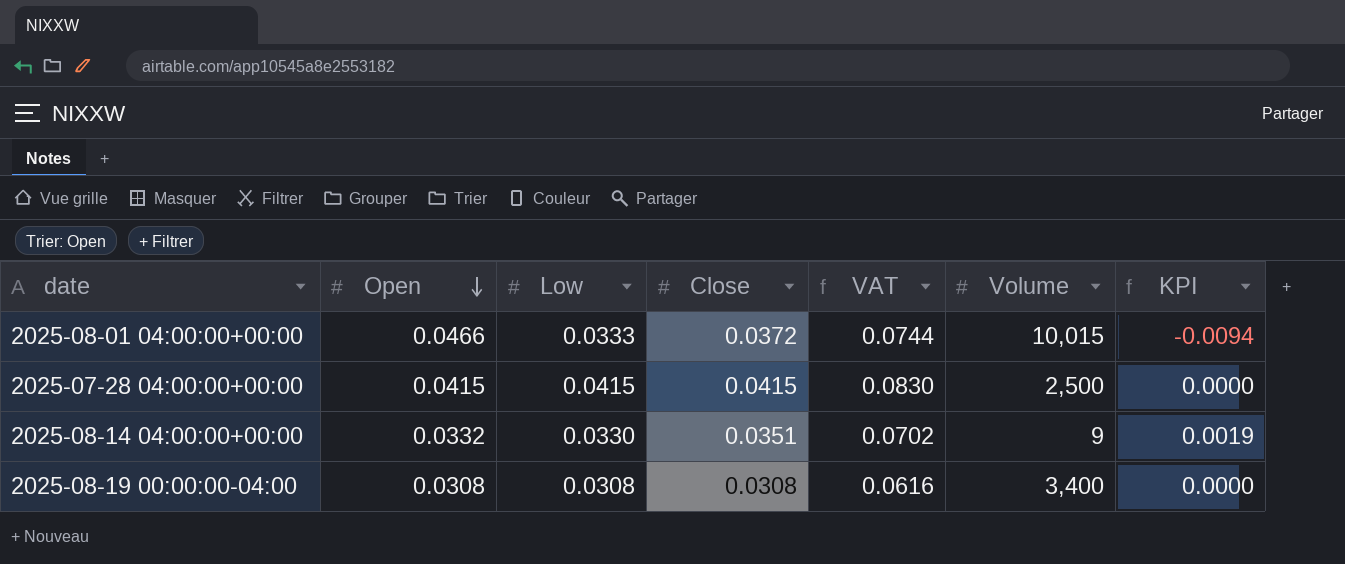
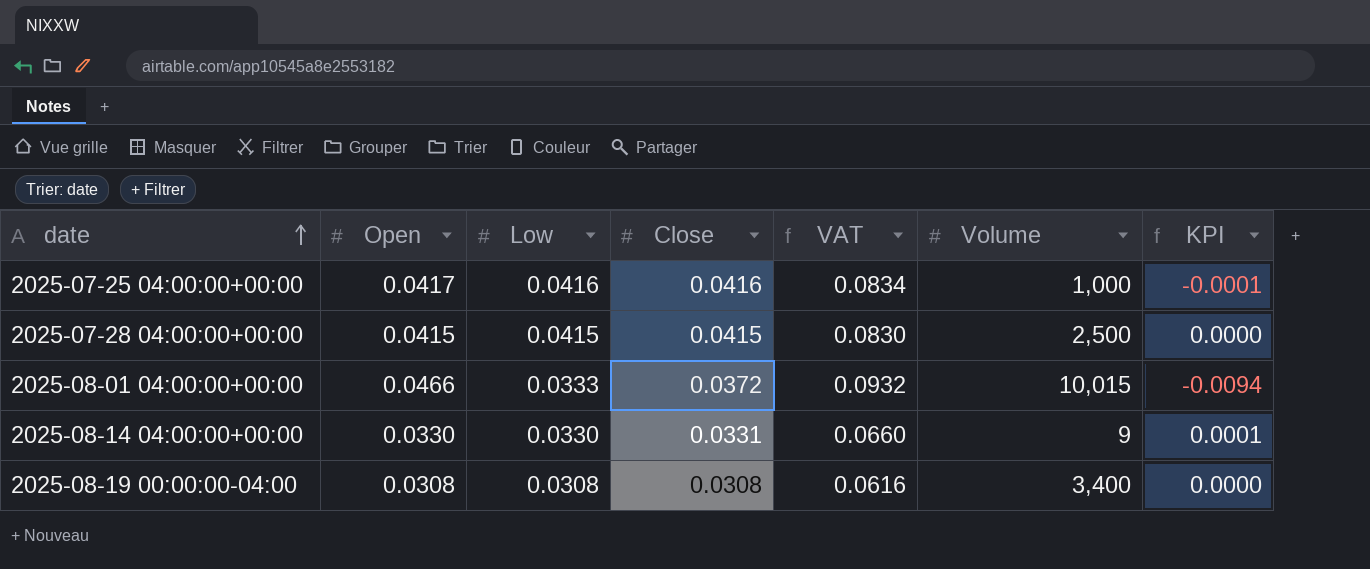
row order: Open descending -> date ascending
column VAT | formula: [Close] * 2 -> [Open] * 2
row 2025-07-25 04:00:00+00:00: none -> 0.0417 | 0.0416 | 0.0416 | 0.0834 | 1,000 | -0.0001
2025-08-14 04:00:00+00:00 | Open: 0.0332 -> 0.0330
2025-08-14 04:00:00+00:00 | Close: 0.0351 -> 0.0331
2025-08-14 04:00:00+00:00 | KPI: 0.0019 -> 0.0001

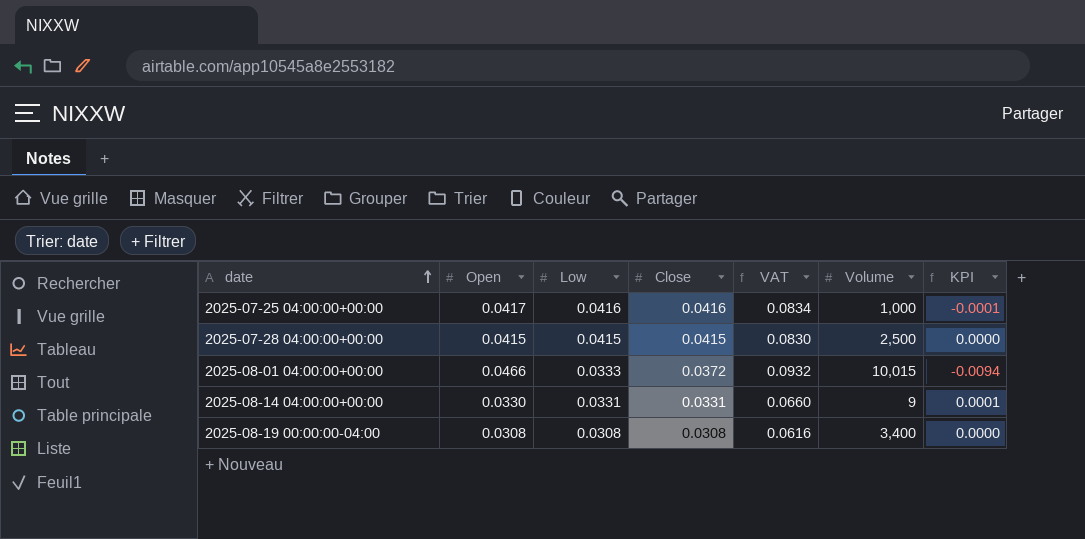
2025-08-14 04:00:00+00:00 | Low: 0.0330 -> 0.0331

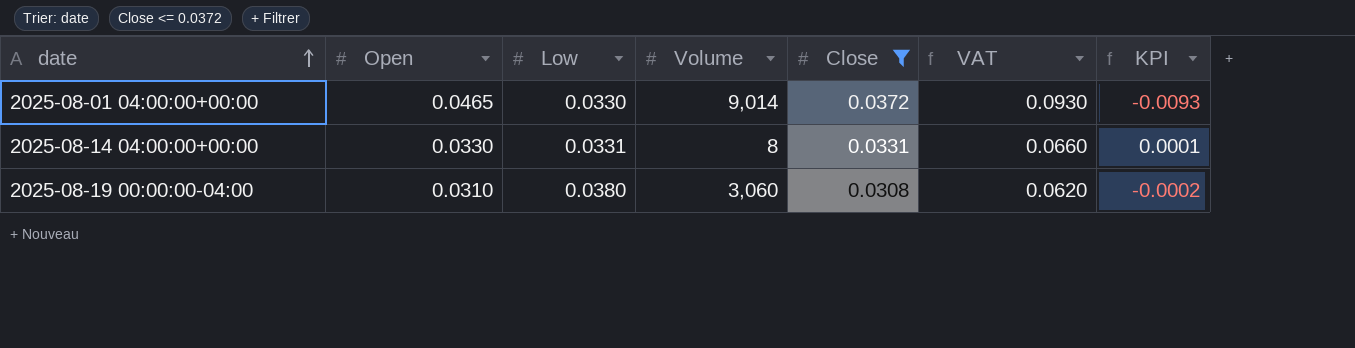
filter: none -> Close <= 0.0372
column Volume | position: 6 -> 4
2025-08-01 04:00:00+00:00 | Open: 0.0466 -> 0.0465
2025-08-01 04:00:00+00:00 | Low: 0.0333 -> 0.0330
2025-08-01 04:00:00+00:00 | Volume: 10,015 -> 9,014
2025-08-01 04:00:00+00:00 | VAT: 0.0932 -> 0.0930
2025-08-01 04:00:00+00:00 | KPI: -0.0094 -> -0.0093
2025-08-14 04:00:00+00:00 | Volume: 9 -> 8
2025-08-19 00:00:00-04:00 | Open: 0.0308 -> 0.0310
2025-08-19 00:00:00-04:00 | Low: 0.0308 -> 0.0380
2025-08-19 00:00:00-04:00 | Volume: 3,400 -> 3,060
2025-08-19 00:00:00-04:00 | VAT: 0.0616 -> 0.0620
2025-08-19 00:00:00-04:00 | KPI: 0.0000 -> -0.0002

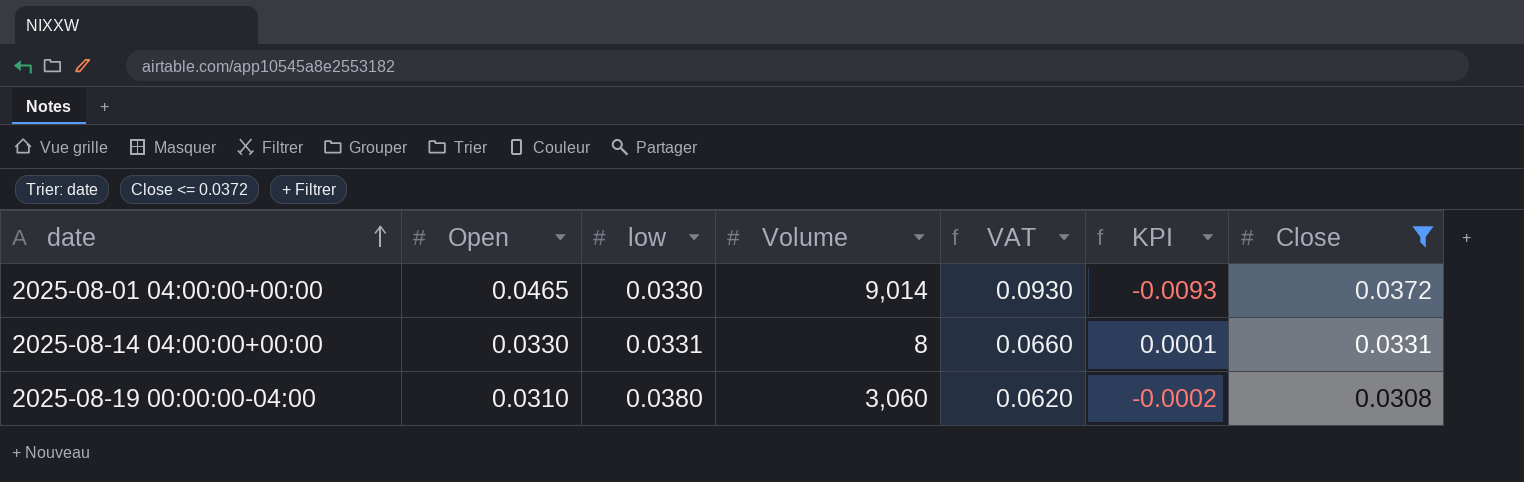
column name: Low -> low
column Close | position: 5 -> 7

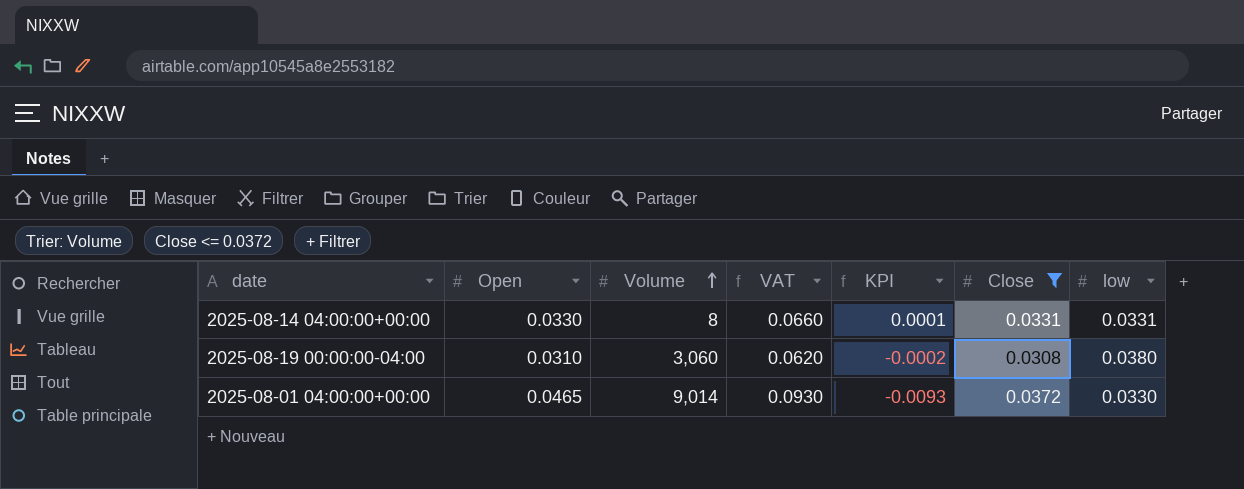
row order: date ascending -> Volume ascending
column low | position: 3 -> 7

